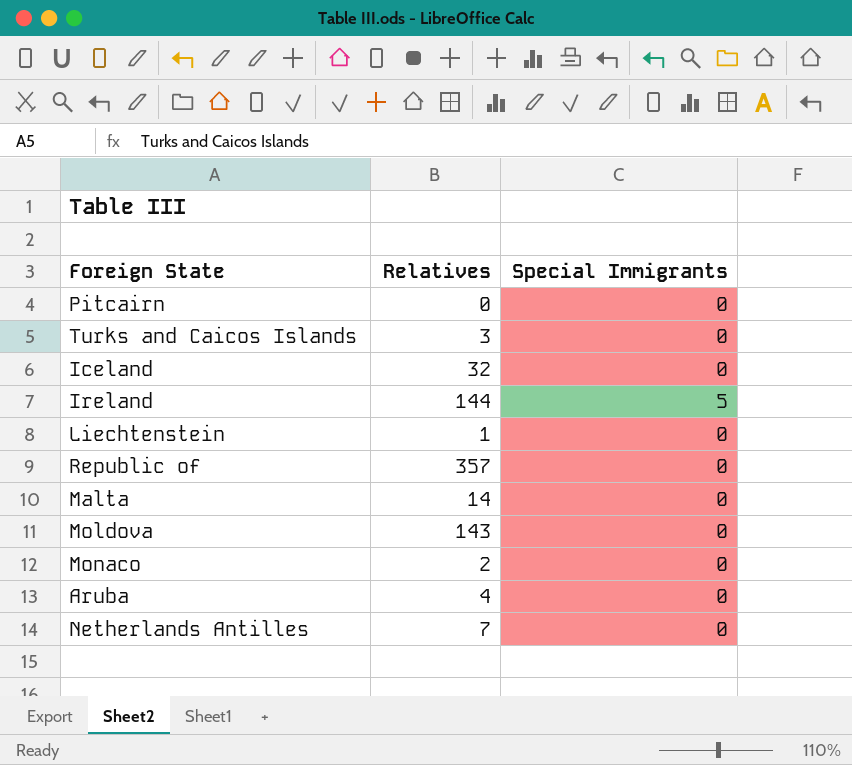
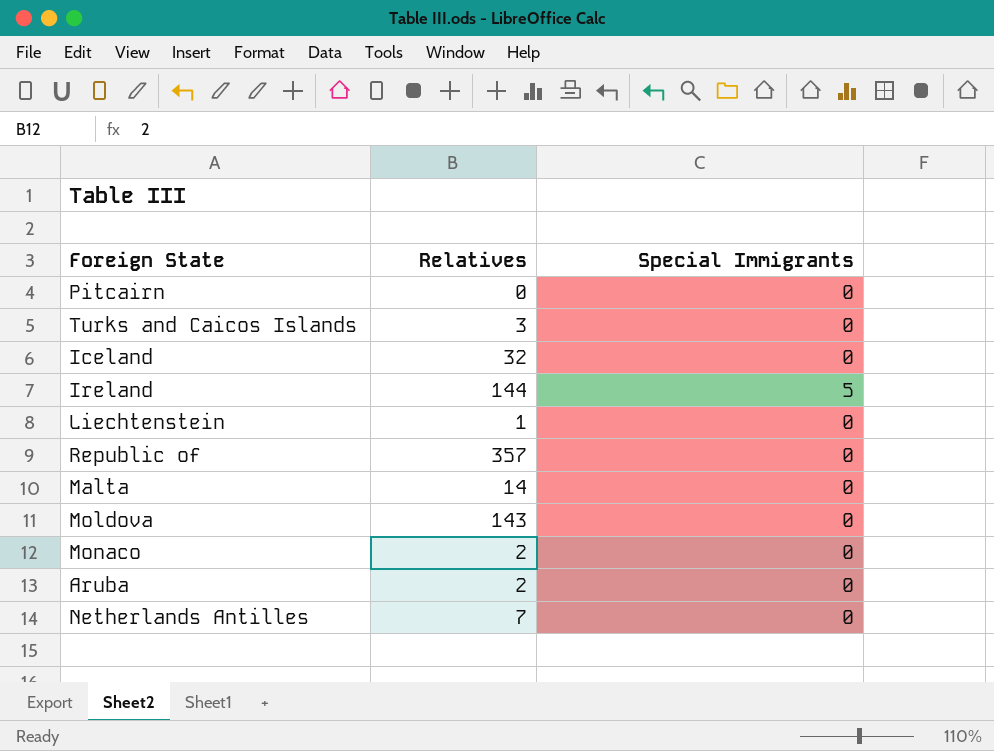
Aruba | Relatives: 4 -> 2

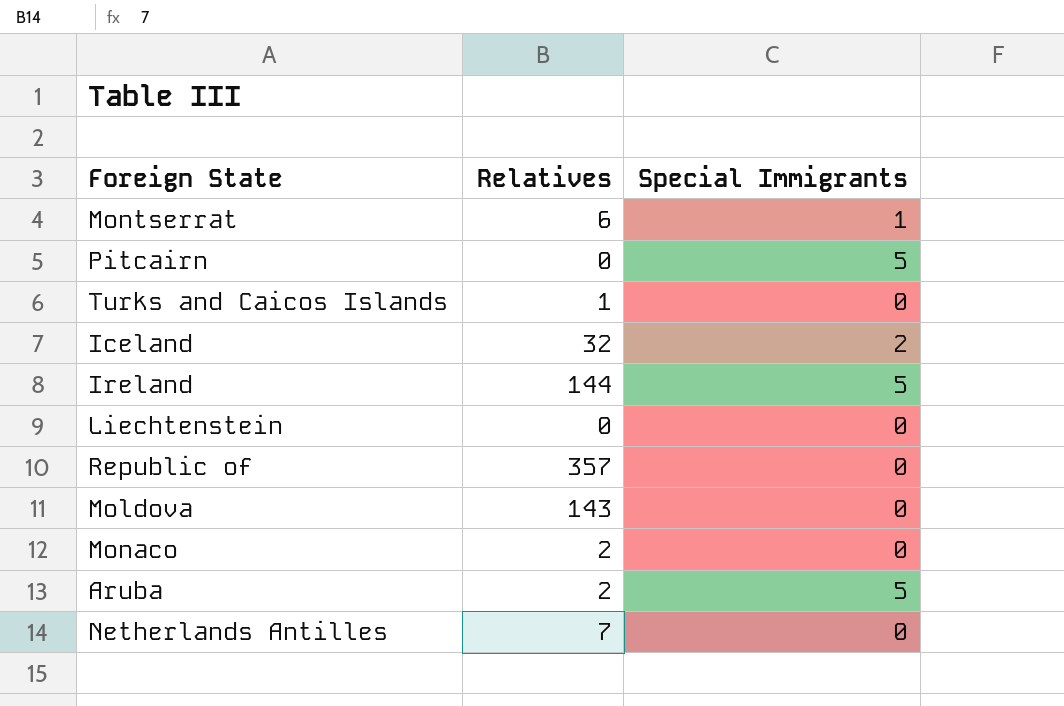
row Malta: 14 | 0 -> none
row Montserrat: none -> 6 | 1
Pitcairn | Special Immigrants: 0 -> 5
Turks and Caicos Islands | Relatives: 3 -> 1
Iceland | Special Immigrants: 0 -> 2
Liechtenstein | Relatives: 1 -> 0
Aruba | Special Immigrants: 0 -> 5

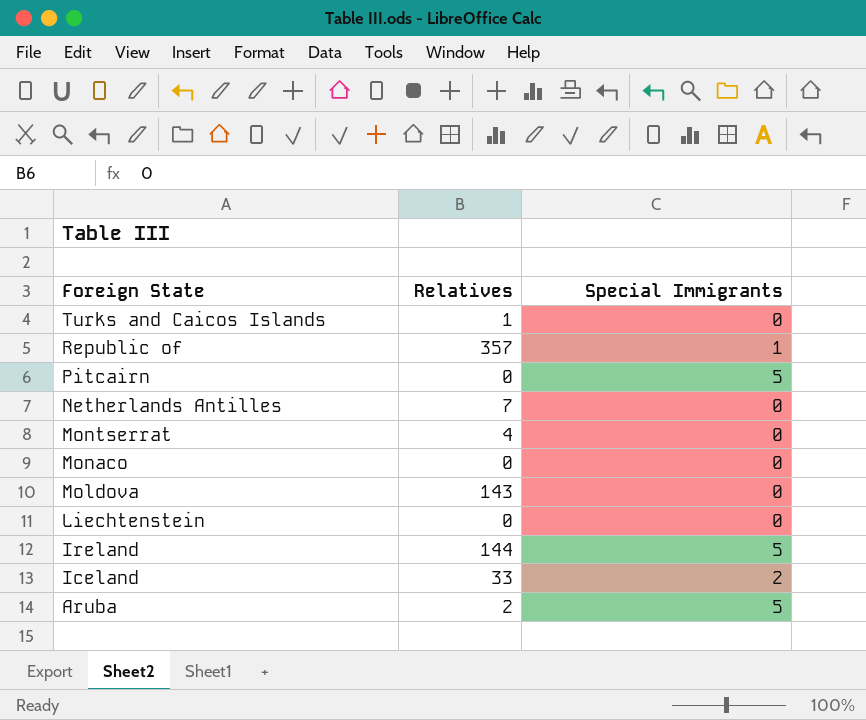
row order: none -> Foreign State descending
Republic of | Special Immigrants: 0 -> 1
Montserrat | Relatives: 6 -> 4
Montserrat | Special Immigrants: 1 -> 0
Monaco | Relatives: 2 -> 0
Iceland | Relatives: 32 -> 33

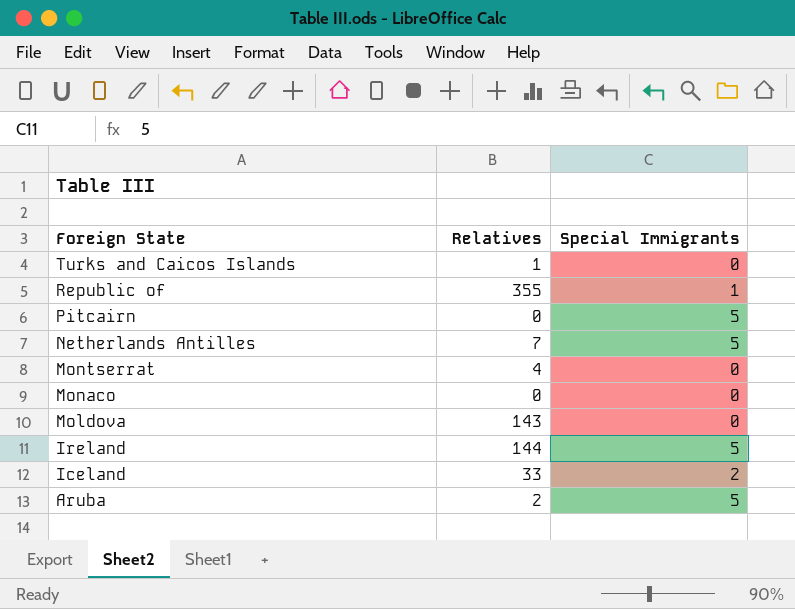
row Liechtenstein: 0 | 0 -> none
Republic of | Relatives: 357 -> 355
Netherlands Antilles | Special Immigrants: 0 -> 5

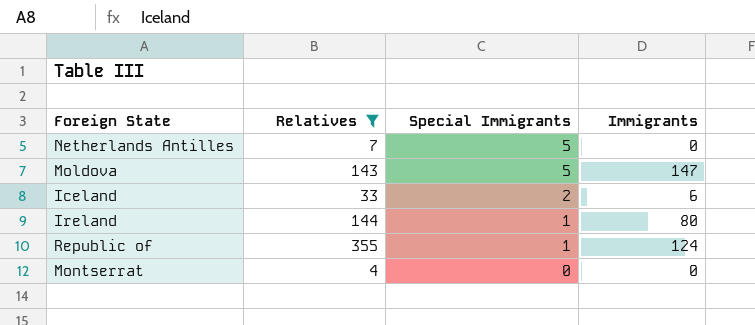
filter: none -> Relatives >= 4
row order: Foreign State descending -> Special Immigrants descending
column Immigrants | position: none -> 4
Moldova | Special Immigrants: 0 -> 5
Ireland | Special Immigrants: 5 -> 1

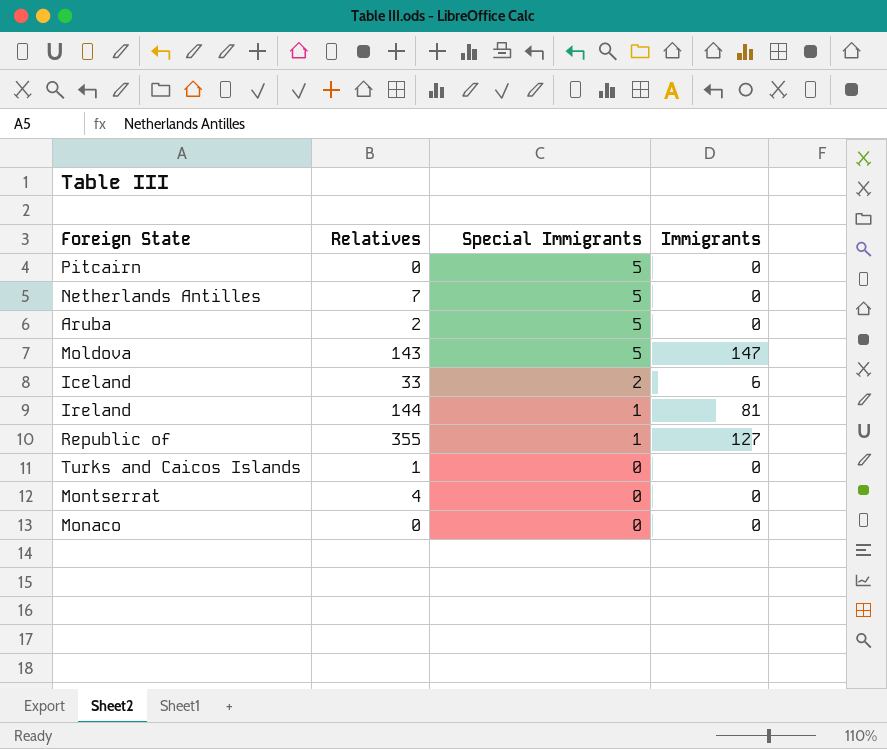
filter: Relatives >= 4 -> none
Ireland | Immigrants: 80 -> 81
Republic of | Immigrants: 124 -> 127

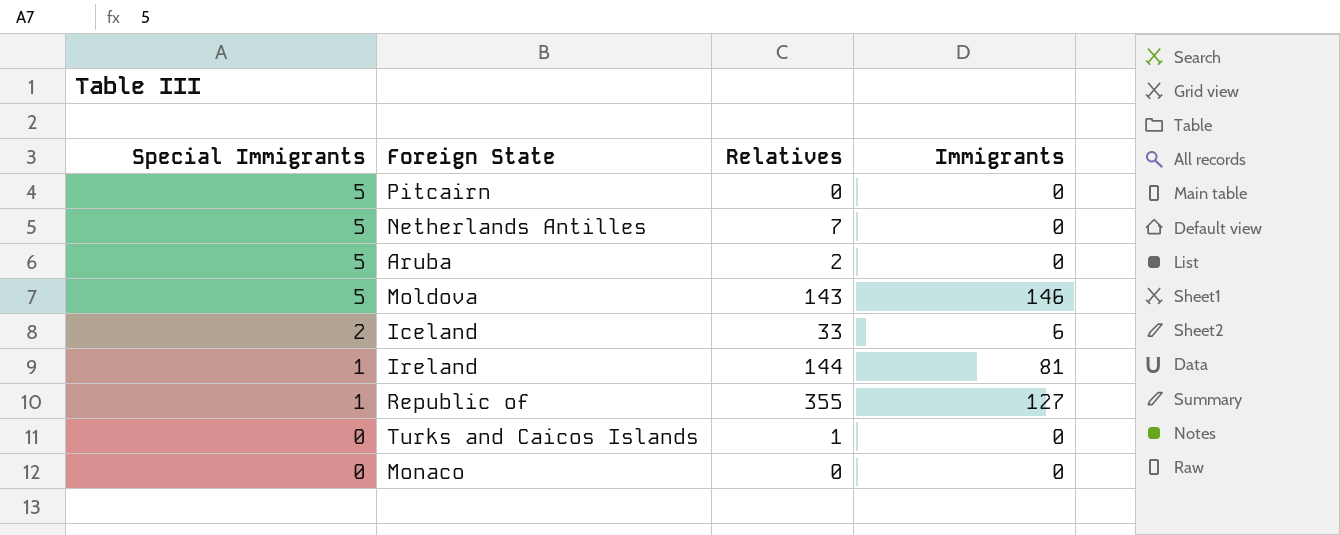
column Special Immigrants | position: 3 -> 1
row Montserrat: 4 | 0 | 0 -> none
Moldova | Immigrants: 147 -> 146

